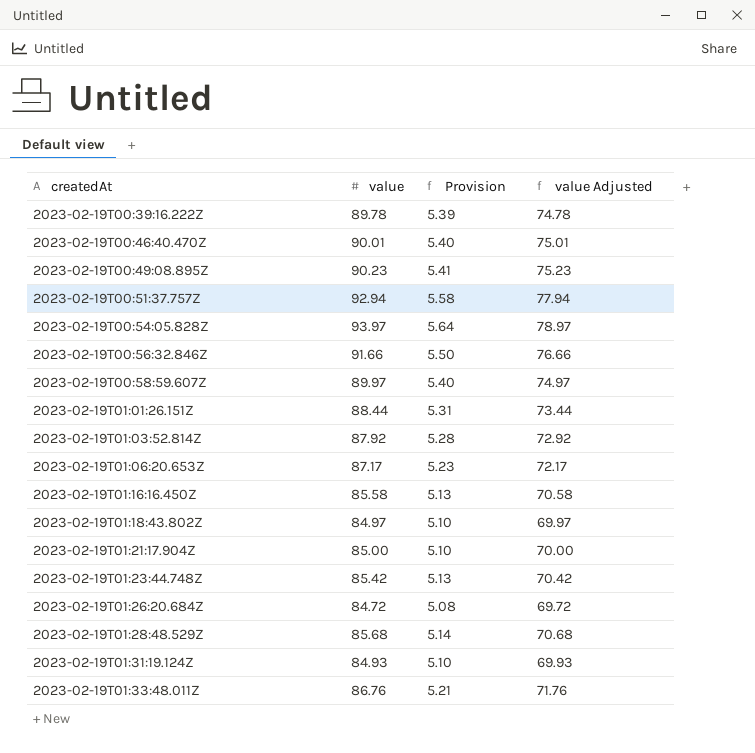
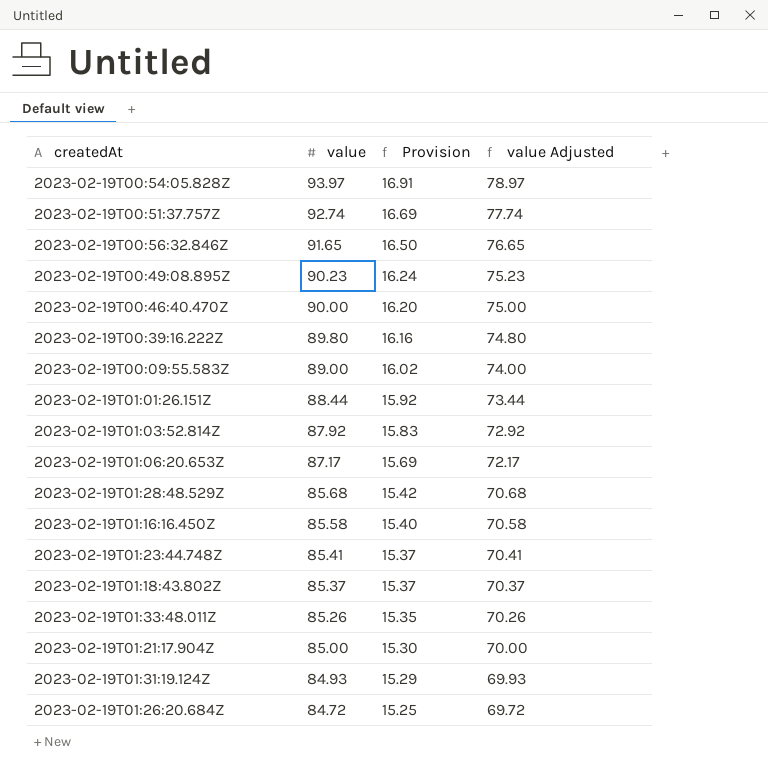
row order: createdAt ascending -> value descending
column Provision | formula: [value] * 0.06 -> [value] * 0.18
row 2023-02-19T00:58:59.607Z: 89.97 | 5.40 | 74.97 -> none
2023-02-19T00:51:37.757Z | value: 92.94 -> 92.74
2023-02-19T00:51:37.757Z | value Adjusted: 77.94 -> 77.74
2023-02-19T00:56:32.846Z | value: 91.66 -> 91.65
2023-02-19T00:56:32.846Z | value Adjusted: 76.66 -> 76.65
2023-02-19T00:46:40.470Z | value: 90.01 -> 90.00
2023-02-19T00:46:40.470Z | value Adjusted: 75.01 -> 75.00
2023-02-19T00:39:16.222Z | value: 89.78 -> 89.80
2023-02-19T00:39:16.222Z | value Adjusted: 74.78 -> 74.80
row 2023-02-19T00:09:55.583Z: none -> 89.00 | 16.02 | 74.00
2023-02-19T01:23:44.748Z | value: 85.42 -> 85.41
2023-02-19T01:23:44.748Z | value Adjusted: 70.42 -> 70.41
2023-02-19T01:18:43.802Z | value: 84.97 -> 85.37
2023-02-19T01:18:43.802Z | value Adjusted: 69.97 -> 70.37
2023-02-19T01:33:48.011Z | value: 86.76 -> 85.26
2023-02-19T01:33:48.011Z | value Adjusted: 71.76 -> 70.26

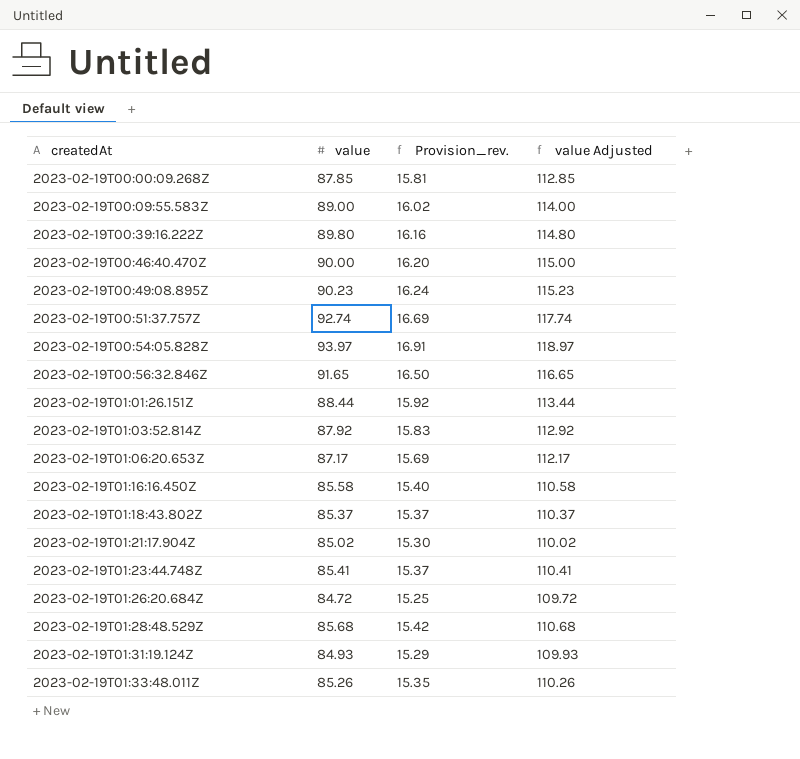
row order: value descending -> createdAt ascending
column name: Provision -> Provision_rev.
column value Adjusted | formula: [value] - 15 -> [value] + 25
row 2023-02-19T00:00:09.268Z: none -> 87.85 | 15.81 | 112.85
2023-02-19T01:21:17.904Z | value: 85.00 -> 85.02

